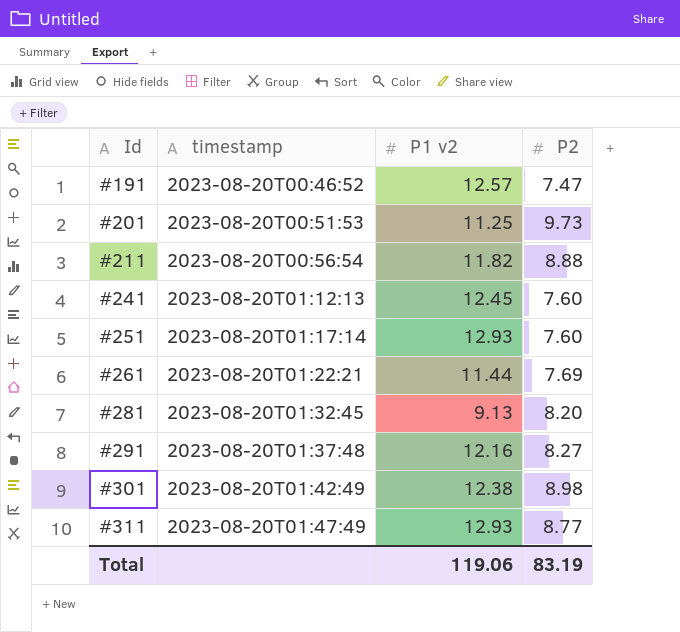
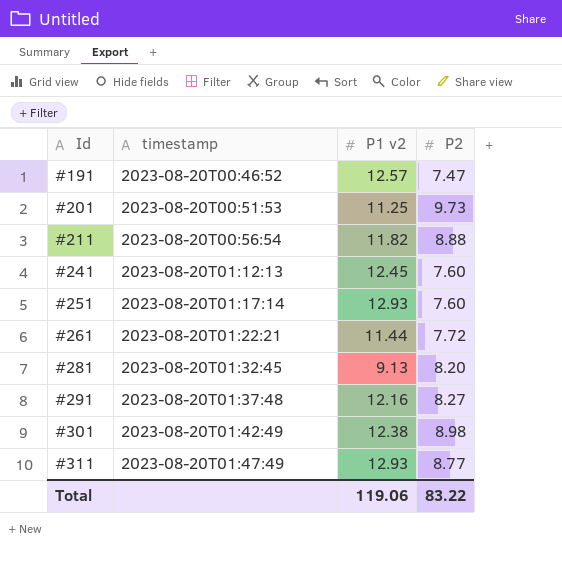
#261 | P2: 7.69 -> 7.72
Total | P2: 83.19 -> 83.22

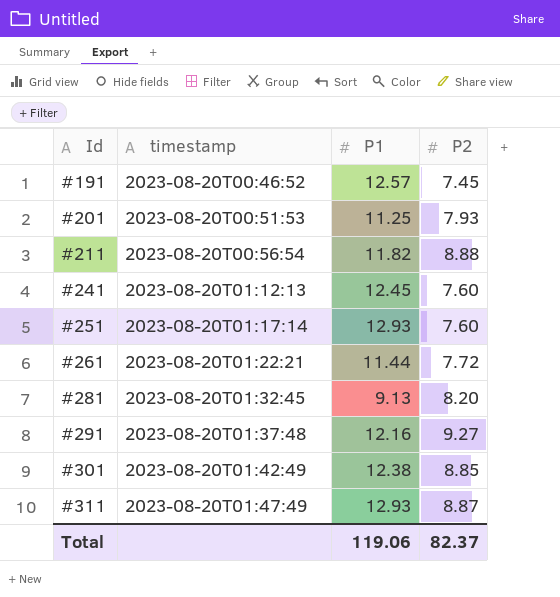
column name: P1 v2 -> P1
#191 | P2: 7.47 -> 7.45
#201 | P2: 9.73 -> 7.93
#291 | P2: 8.27 -> 9.27
#301 | P2: 8.98 -> 8.85
#311 | P2: 8.77 -> 8.87
Total | P2: 83.22 -> 82.37

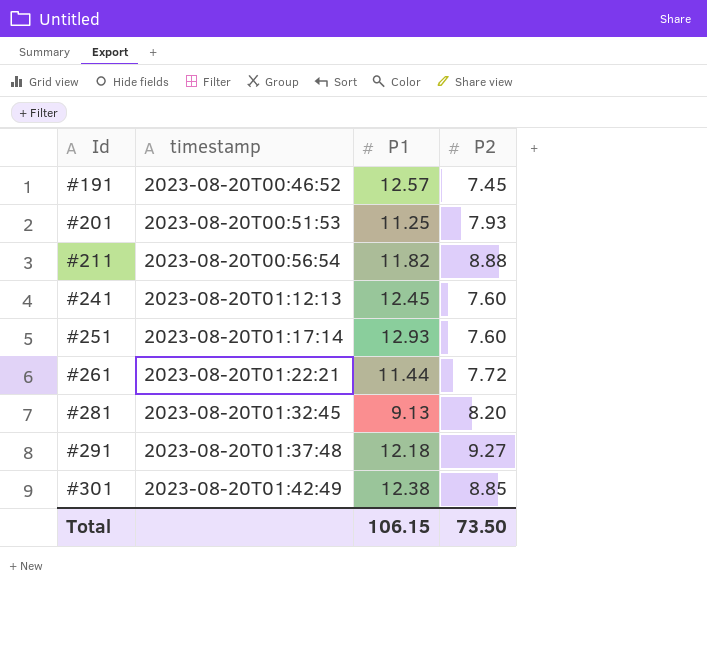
row #311: 2023-08-20T01:47:49 | 12.93 | 8.87 -> none
#291 | P1: 12.16 -> 12.18
Total | P1: 119.06 -> 106.15
Total | P2: 82.37 -> 73.50

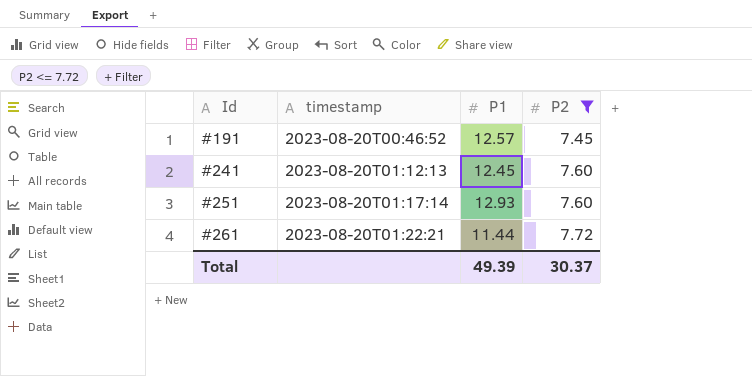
filter: none -> P2 <= 7.72
Total | P1: 106.15 -> 49.39
Total | P2: 73.50 -> 30.37

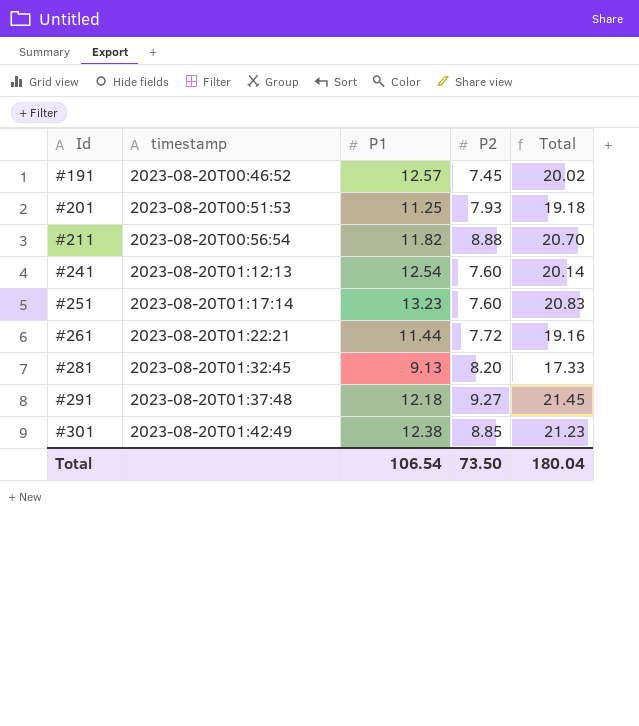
filter: P2 <= 7.72 -> none
column Total | formula: none -> [P1] + [P2]
#241 | P1: 12.45 -> 12.54
#251 | P1: 12.93 -> 13.23
Total | P1: 49.39 -> 106.54
Total | P2: 30.37 -> 73.50

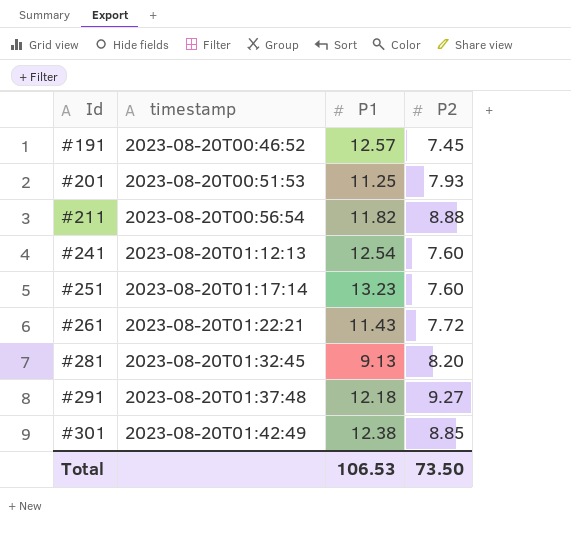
column Total | formula: [P1] + [P2] -> none
#261 | P1: 11.44 -> 11.43
Total | P1: 106.54 -> 106.53

